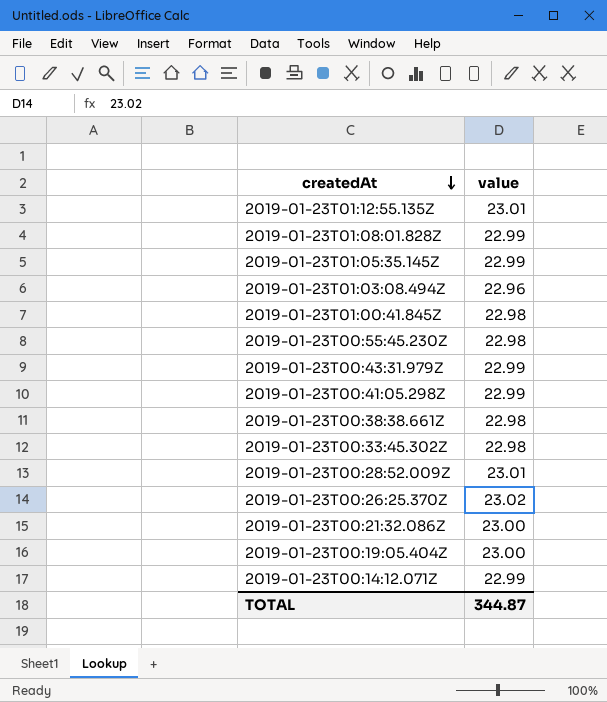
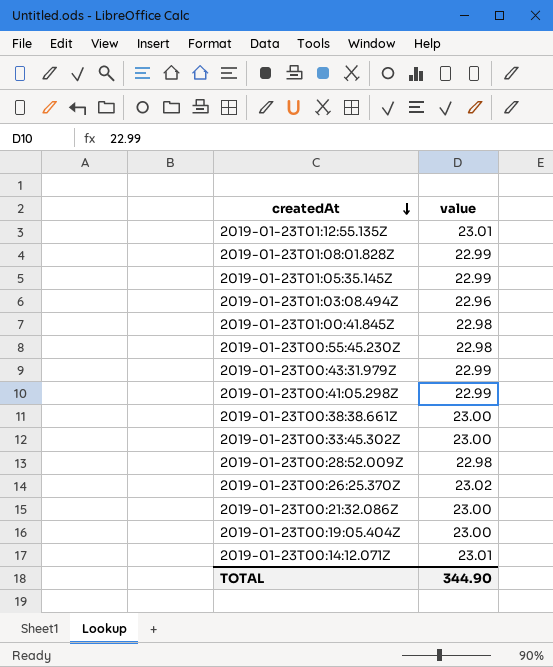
2019-01-23T00:38:38.661Z | value: 22.98 -> 23.00
2019-01-23T00:33:45.302Z | value: 22.98 -> 23.00
2019-01-23T00:28:52.009Z | value: 23.01 -> 22.98
2019-01-23T00:14:12.071Z | value: 22.99 -> 23.01
TOTAL | value: 344.87 -> 344.90

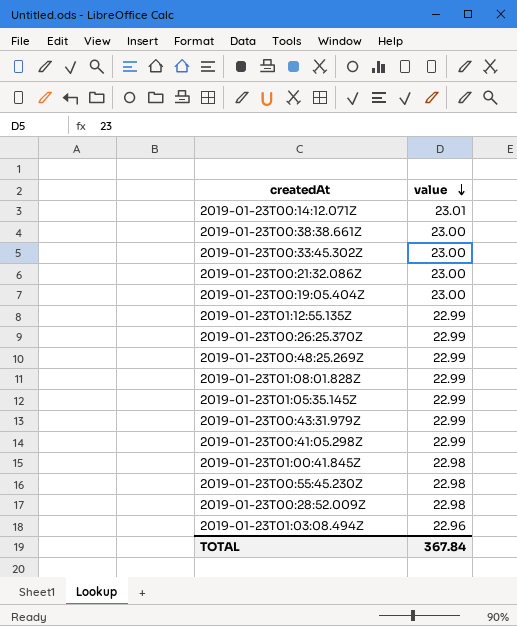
row order: createdAt descending -> value descending
2019-01-23T01:12:55.135Z | value: 23.01 -> 22.99
2019-01-23T00:26:25.370Z | value: 23.02 -> 22.99
row 2019-01-23T00:48:25.269Z: none -> 22.99
TOTAL | value: 344.90 -> 367.84

